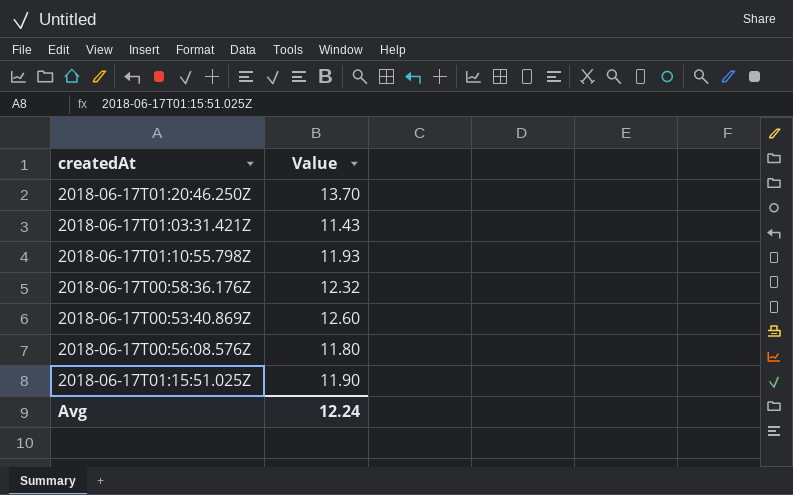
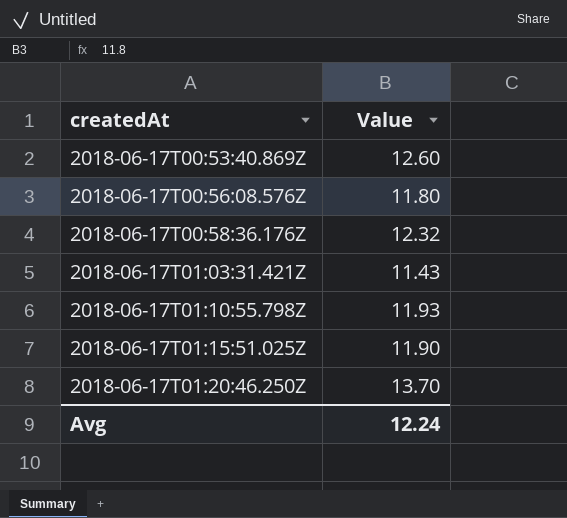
row order: none -> createdAt ascending

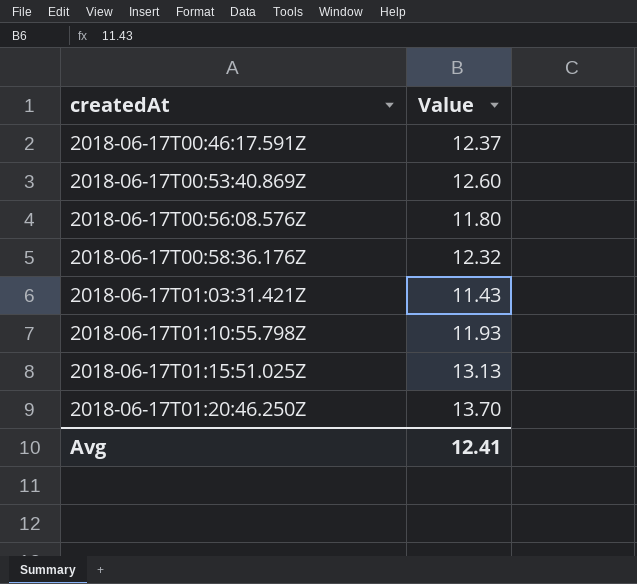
row 2018-06-17T00:46:17.591Z: none -> 12.37
2018-06-17T01:15:51.025Z | Value: 11.90 -> 13.13
Avg | Value: 12.24 -> 12.41

